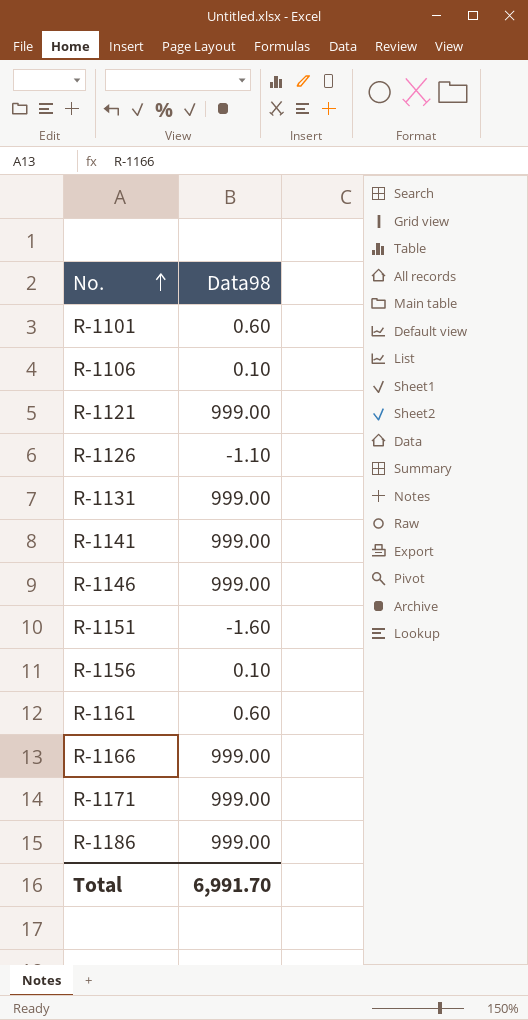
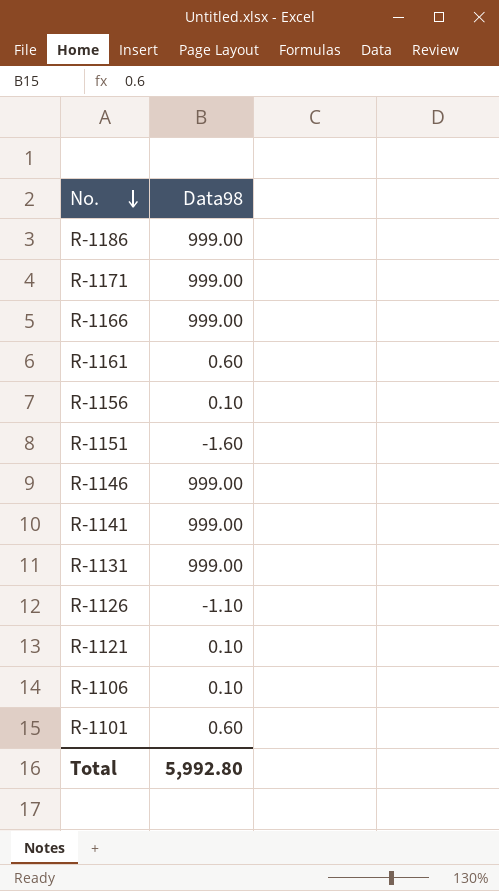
row order: No. ascending -> No. descending
R-1121 | Data98: 999.00 -> 0.10
Total | Data98: 6,991.70 -> 5,992.80

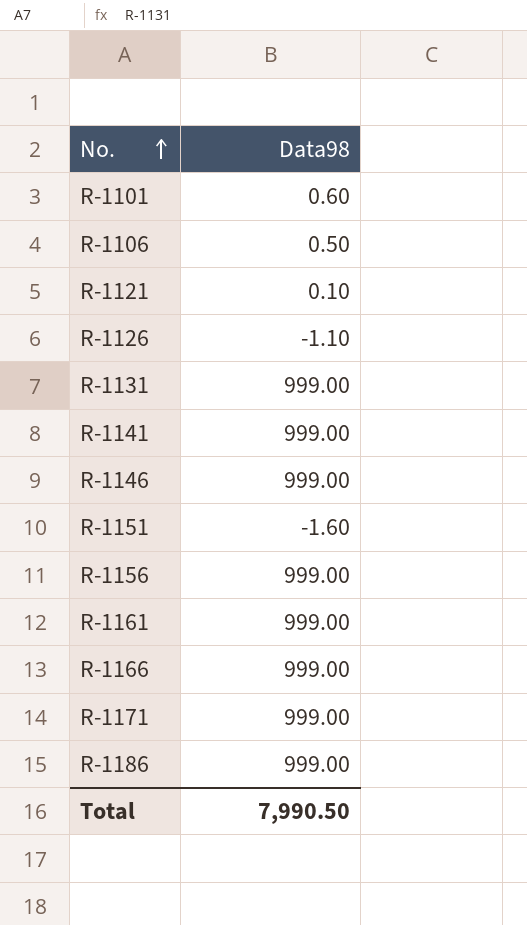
row order: No. descending -> No. ascending
R-1106 | Data98: 0.10 -> 0.50
R-1156 | Data98: 0.10 -> 999.00
R-1161 | Data98: 0.60 -> 999.00
Total | Data98: 5,992.80 -> 7,990.50

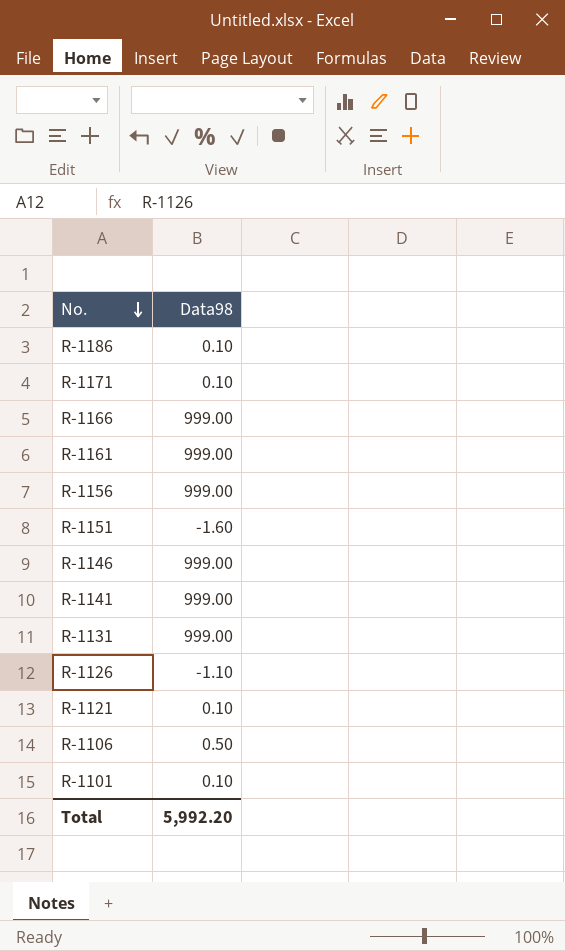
row order: No. ascending -> No. descending
R-1186 | Data98: 999.00 -> 0.10
R-1171 | Data98: 999.00 -> 0.10
R-1101 | Data98: 0.60 -> 0.10
Total | Data98: 7,990.50 -> 5,992.20

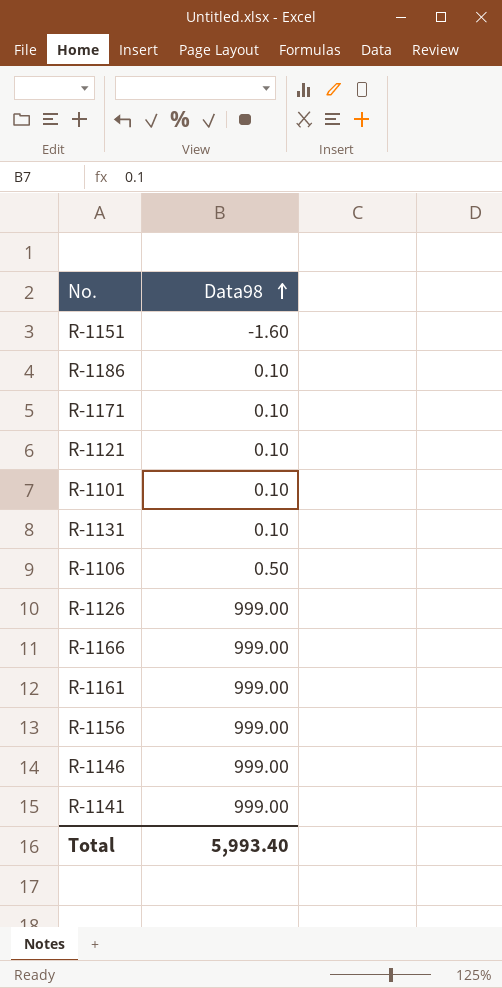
row order: No. descending -> Data98 ascending
R-1131 | Data98: 999.00 -> 0.10
R-1126 | Data98: -1.10 -> 999.00
Total | Data98: 5,992.20 -> 5,993.40

